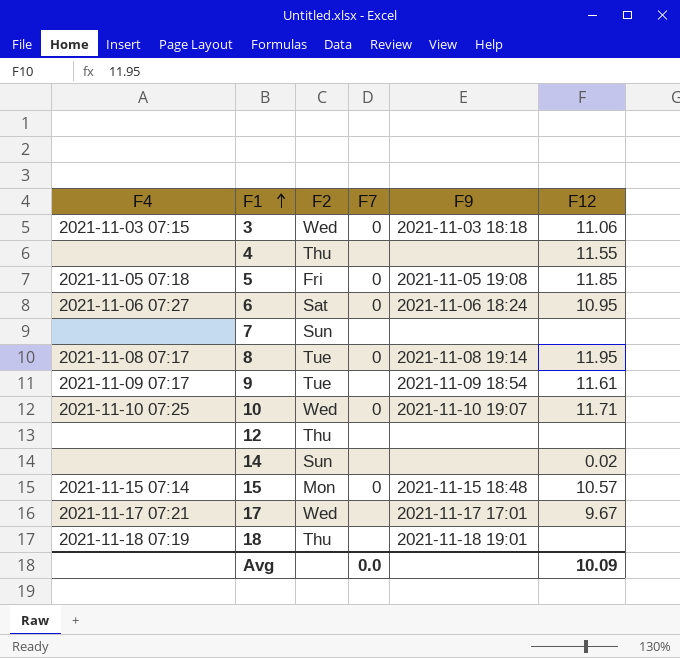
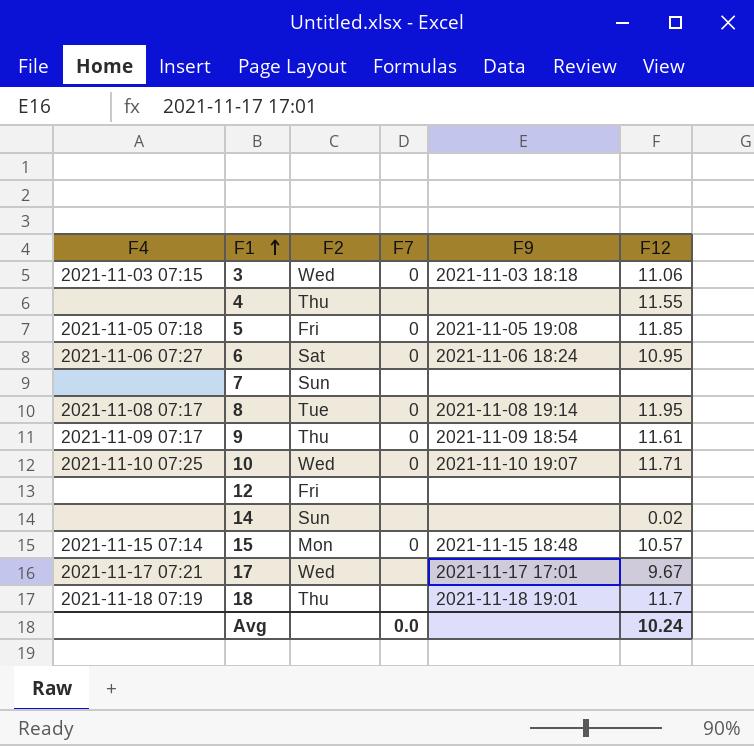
9 | F2: Tue -> Thu
9 | F7: none -> 0
12 | F2: Thu -> Fri
18 | F12: none -> 11.7
Avg | F12: 10.09 -> 10.24

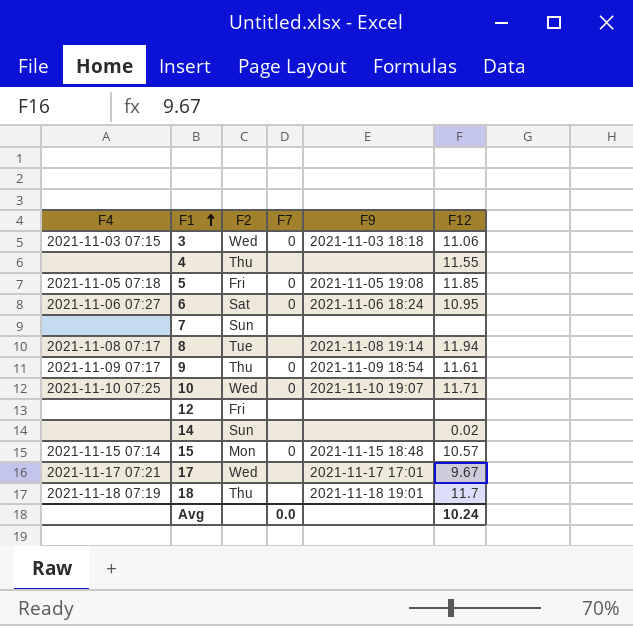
8 | F7: 0 -> none
8 | F12: 11.95 -> 11.94

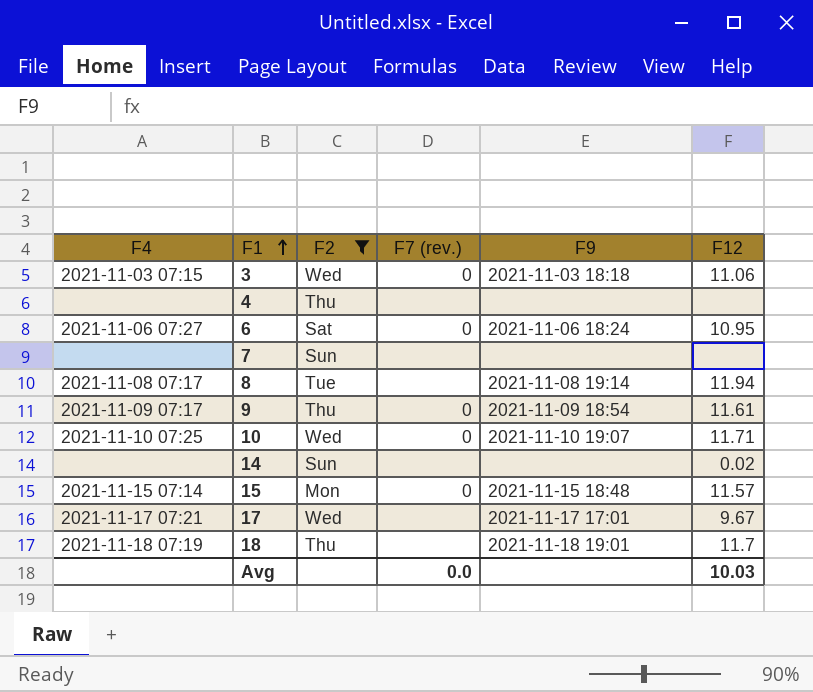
filter: none -> F2 != Fri
column name: F7 -> F7 (rev.)
4 | F12: 11.55 -> none
15 | F12: 10.57 -> 11.57
Avg | F12: 10.24 -> 10.03

